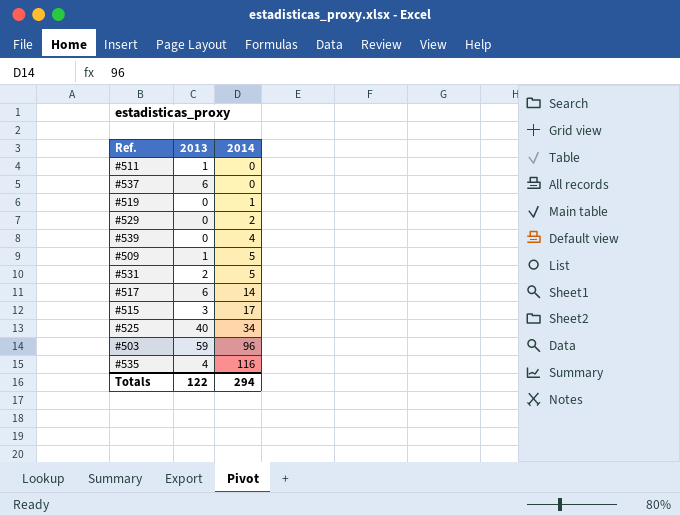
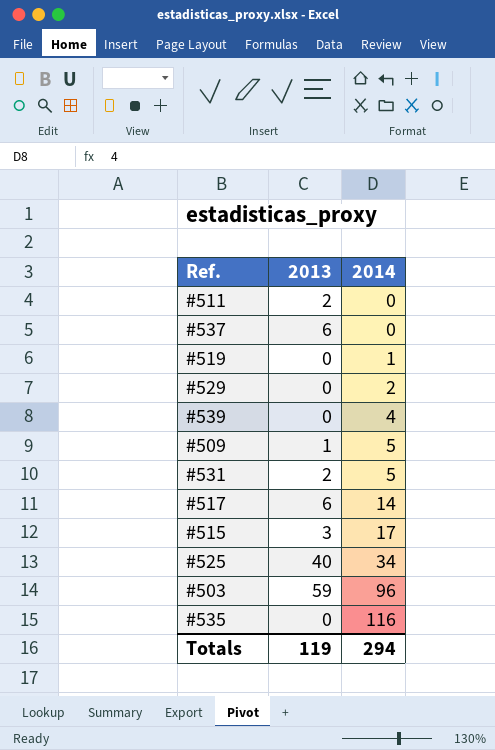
#511 | 2013: 1 -> 2
#535 | 2013: 4 -> 0
Totals | 2013: 122 -> 119

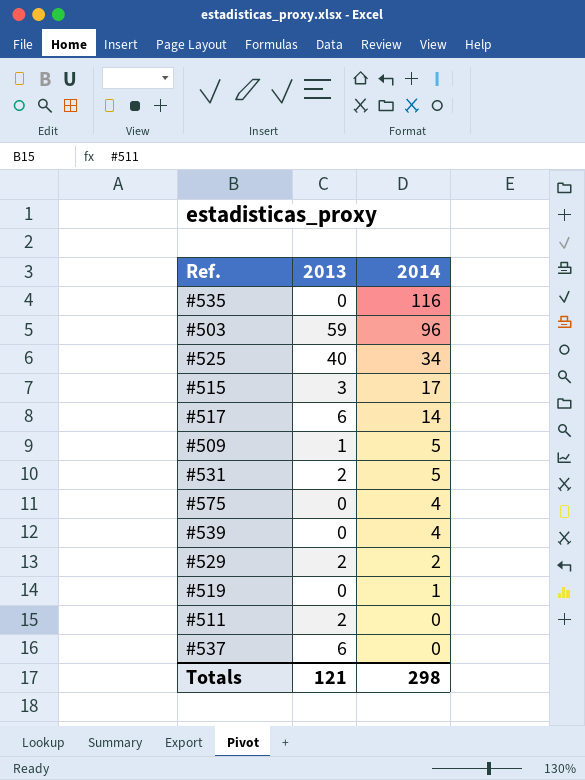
row order: 2014 ascending -> 2014 descending
row #575: none -> 0 | 4
#529 | 2013: 0 -> 2
Totals | 2013: 119 -> 121
Totals | 2014: 294 -> 298

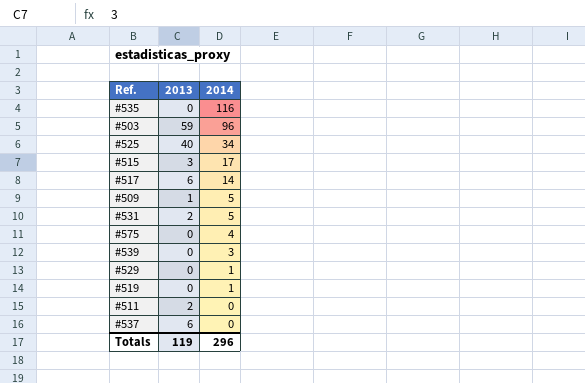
#539 | 2014: 4 -> 3
#529 | 2013: 2 -> 0
#529 | 2014: 2 -> 1
Totals | 2013: 121 -> 119
Totals | 2014: 298 -> 296

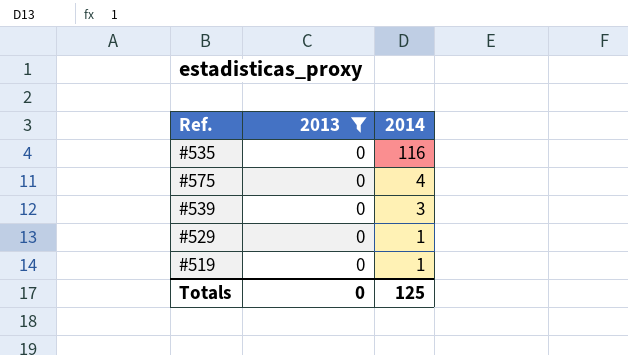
filter: none -> 2013 = 0
Totals | 2013: 119 -> 0
Totals | 2014: 296 -> 125

